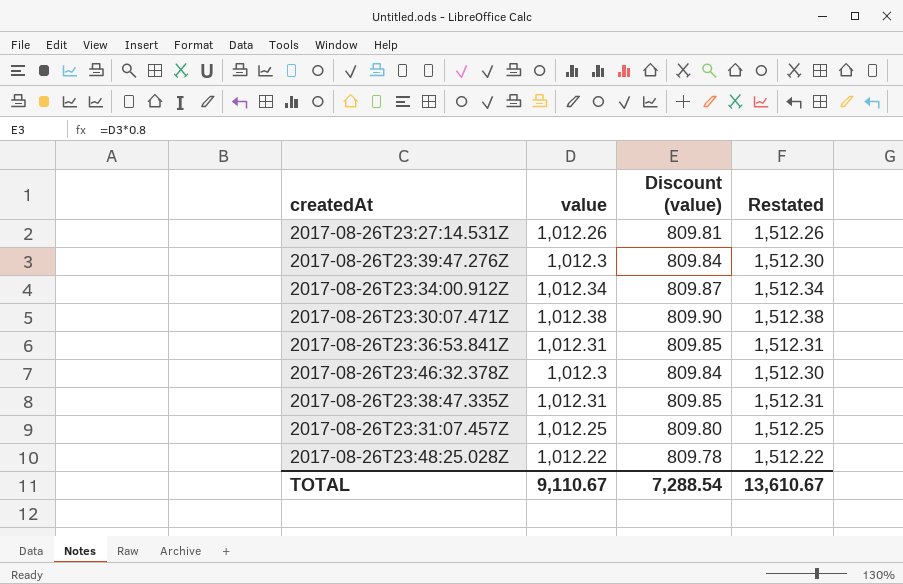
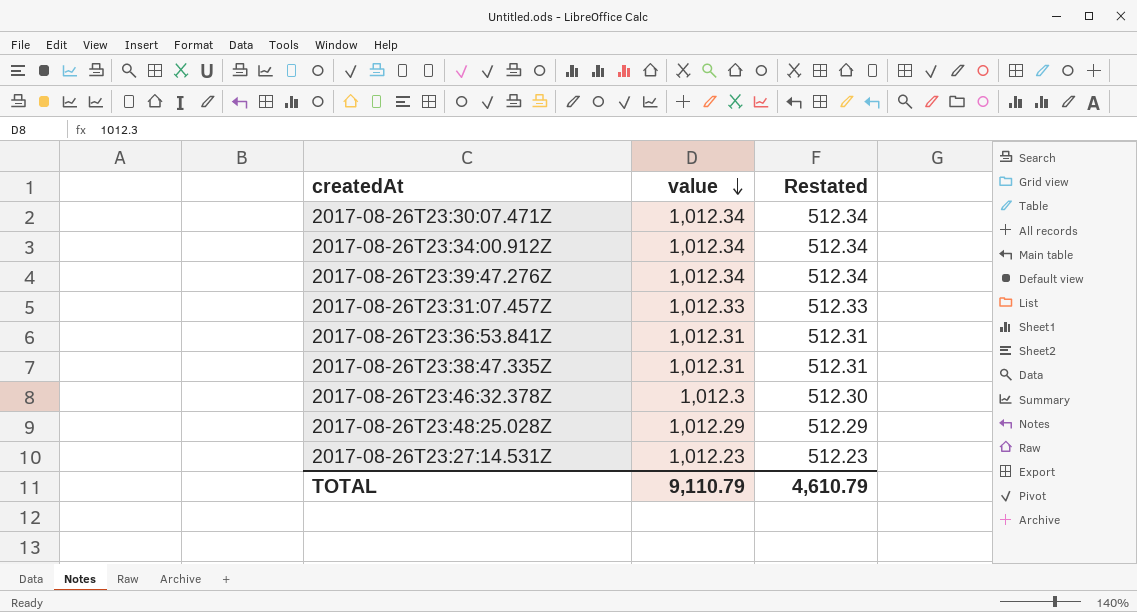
row order: none -> value descending
column Discount (value) | formula: [value] * 0.8 -> none
column Restated | formula: [value] + 500 -> [value] - 500
2017-08-26T23:30:07.471Z | value: 1,012.38 -> 1,012.34
2017-08-26T23:39:47.276Z | value: 1,012.3 -> 1,012.34
2017-08-26T23:31:07.457Z | value: 1,012.25 -> 1,012.33
2017-08-26T23:48:25.028Z | value: 1,012.22 -> 1,012.29
2017-08-26T23:27:14.531Z | value: 1,012.26 -> 1,012.23
TOTAL | value: 9,110.67 -> 9,110.79
TOTAL | Restated: 13,610.67 -> 4,610.79

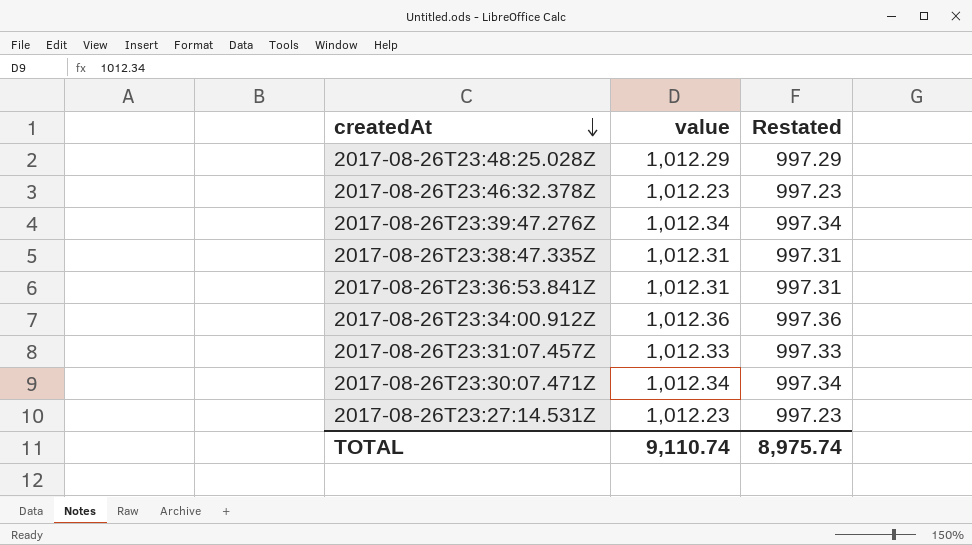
row order: value descending -> createdAt descending
column Restated | formula: [value] - 500 -> [value] - 15
2017-08-26T23:46:32.378Z | value: 1,012.3 -> 1,012.23
2017-08-26T23:34:00.912Z | value: 1,012.34 -> 1,012.36
TOTAL | value: 9,110.79 -> 9,110.74
TOTAL | Restated: 4,610.79 -> 8,975.74

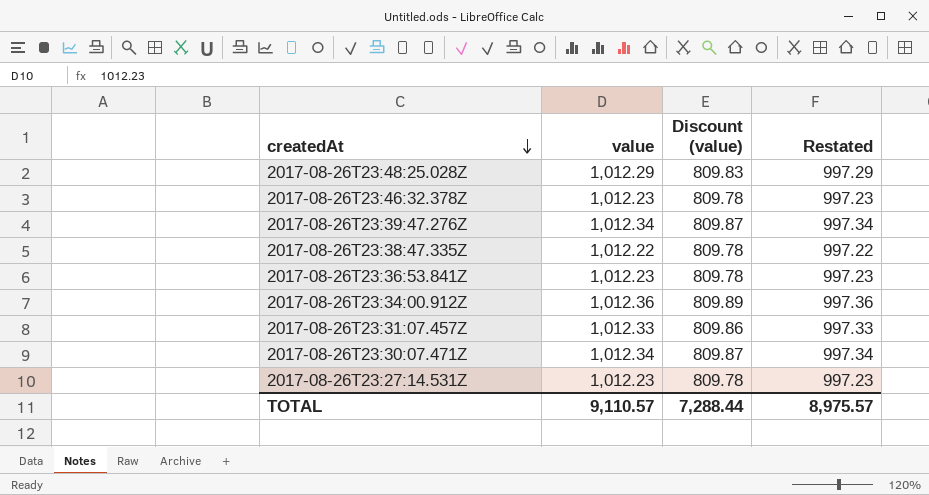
column Discount (value) | formula: none -> [value] * 0.8
2017-08-26T23:38:47.335Z | value: 1,012.31 -> 1,012.22
2017-08-26T23:38:47.335Z | Restated: 997.31 -> 997.22
2017-08-26T23:36:53.841Z | value: 1,012.31 -> 1,012.23
2017-08-26T23:36:53.841Z | Restated: 997.31 -> 997.23
TOTAL | value: 9,110.74 -> 9,110.57
TOTAL | Restated: 8,975.74 -> 8,975.57

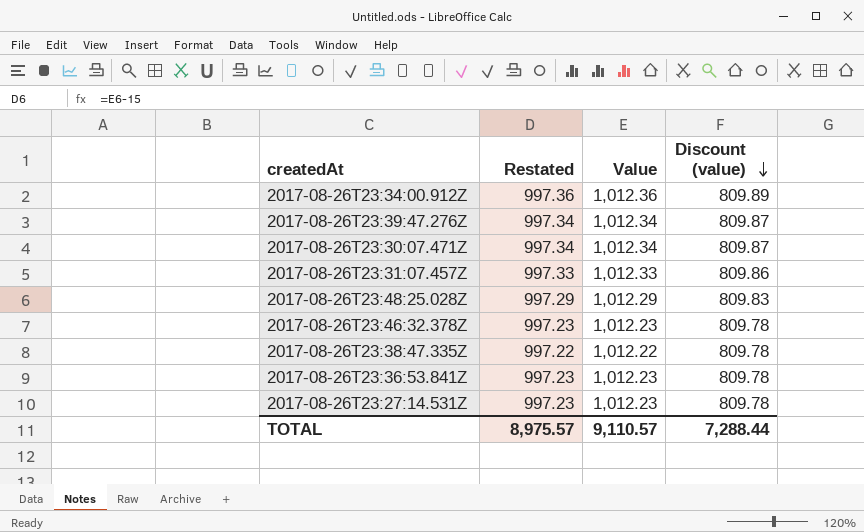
row order: createdAt descending -> Discount (value) descending
column Restated | position: 4 -> 2
column name: value -> Value

